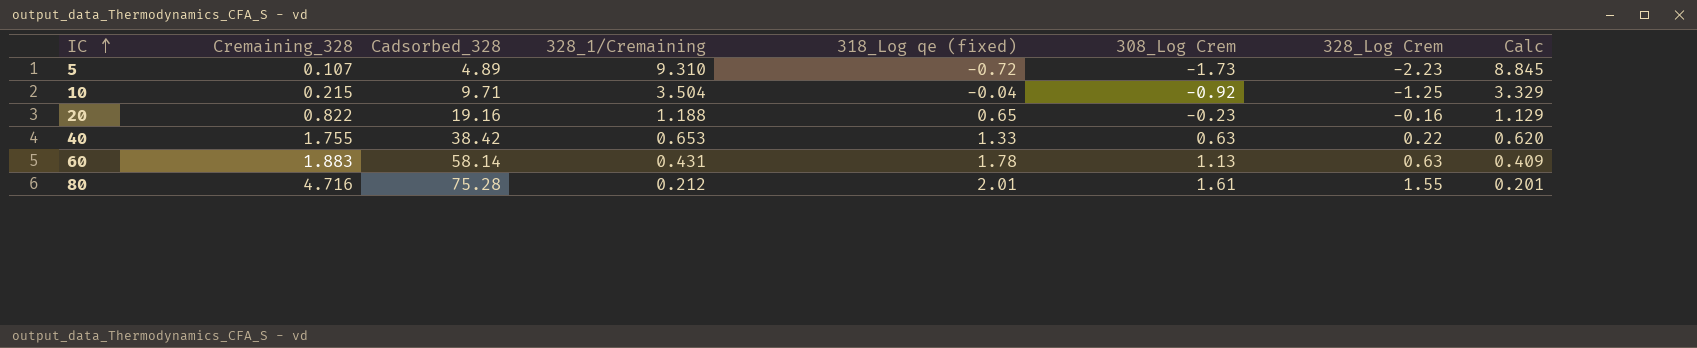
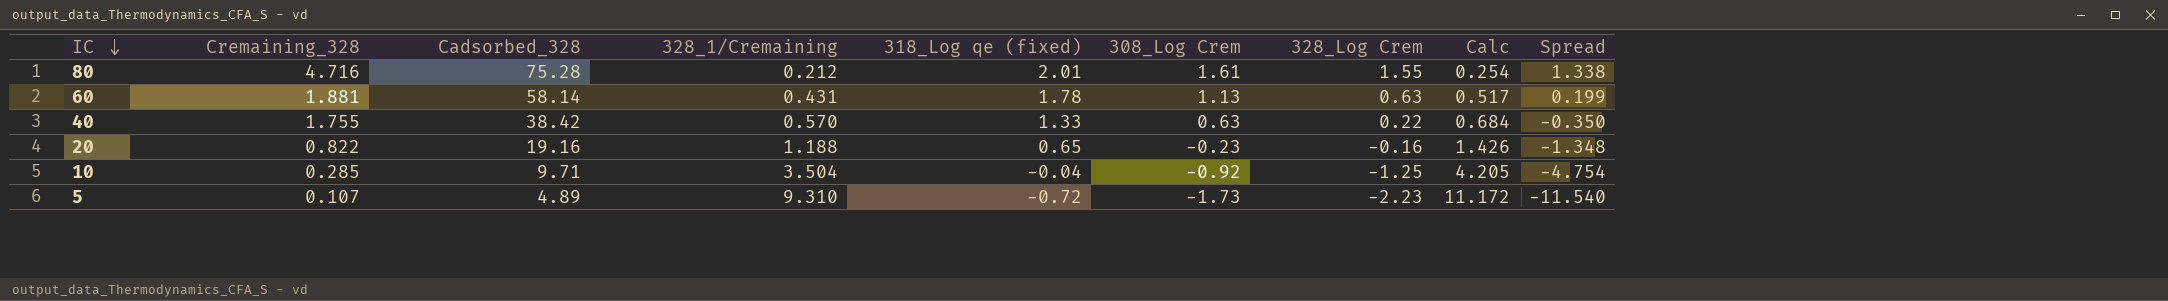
row order: IC ascending -> IC descending
column Calc | formula: [328_1/Cremaining] * 0.95 -> [328_1/Cremaining] * 1.2
column Spread | formula: none -> [328_Log Crem] - [328_1/Cremaining]
60 | Cremaining_328: 1.883 -> 1.881
40 | 328_1/Cremaining: 0.653 -> 0.570
10 | Cremaining_328: 0.215 -> 0.285

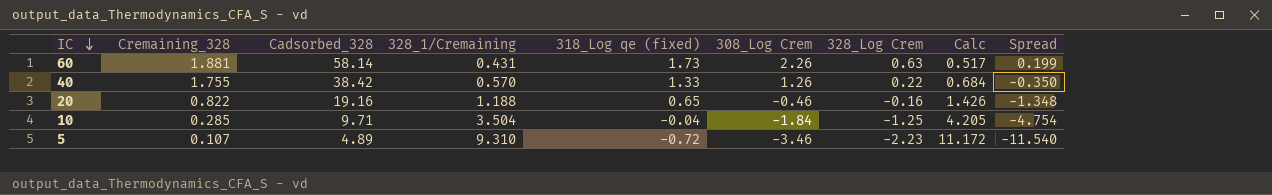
row 80: 4.716 | 75.28 | 0.212 | 2.01 | 1.61 | 1.55 | 0.254 | 1.338 -> none
60 | 318_Log qe (fixed): 1.78 -> 1.73
60 | 308_Log Crem: 1.13 -> 2.26
40 | 308_Log Crem: 0.63 -> 1.26
20 | 308_Log Crem: -0.23 -> -0.46
10 | 308_Log Crem: -0.92 -> -1.84
5 | 308_Log Crem: -1.73 -> -3.46

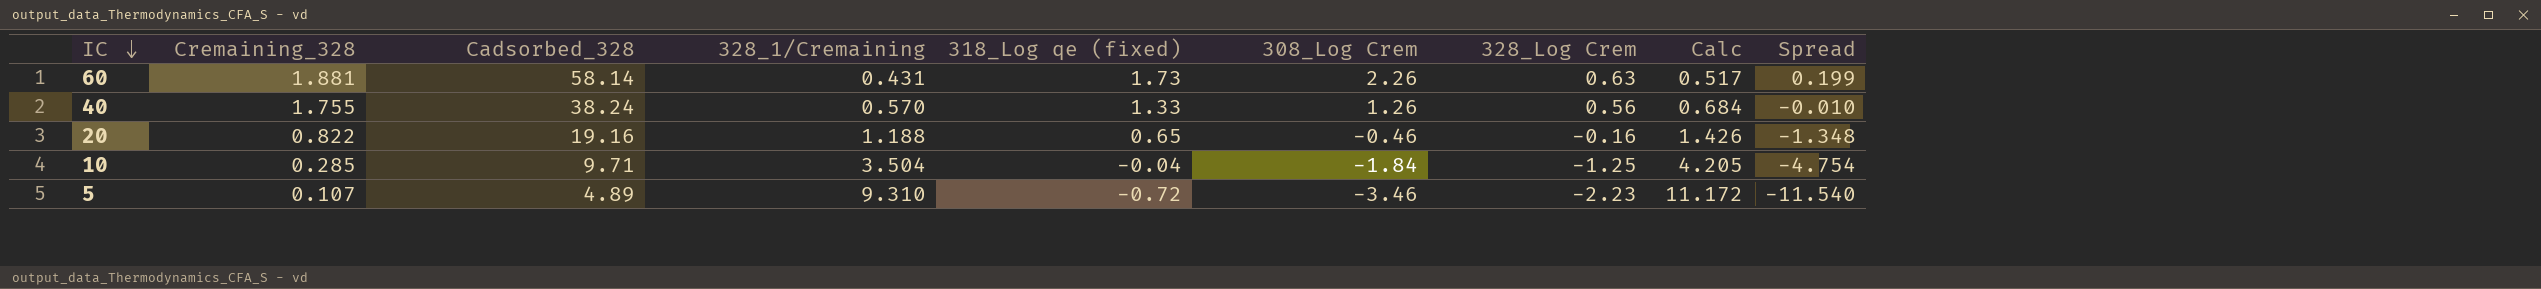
40 | Cadsorbed_328: 38.42 -> 38.24
40 | 328_Log Crem: 0.22 -> 0.56
40 | Spread: -0.350 -> -0.010

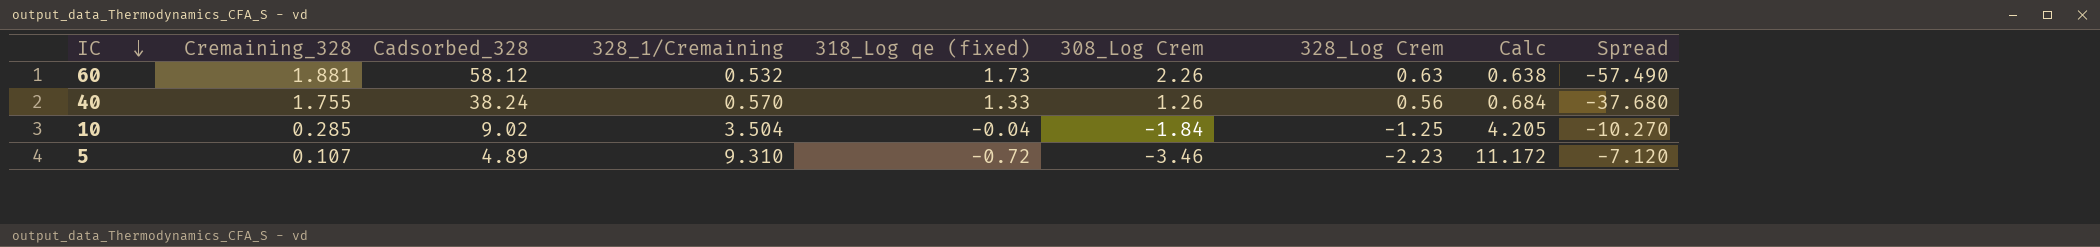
column Spread | formula: [328_Log Crem] - [328_1/Cremaining] -> [328_Log Crem] - [Cadsorbed_328]
row 20: 0.822 | 19.16 | 1.188 | 0.65 | -0.46 | -0.16 | 1.426 | -1.348 -> none
60 | Cadsorbed_328: 58.14 -> 58.12
60 | 328_1/Cremaining: 0.431 -> 0.532
60 | Calc: 0.517 -> 0.638
10 | Cadsorbed_328: 9.71 -> 9.02

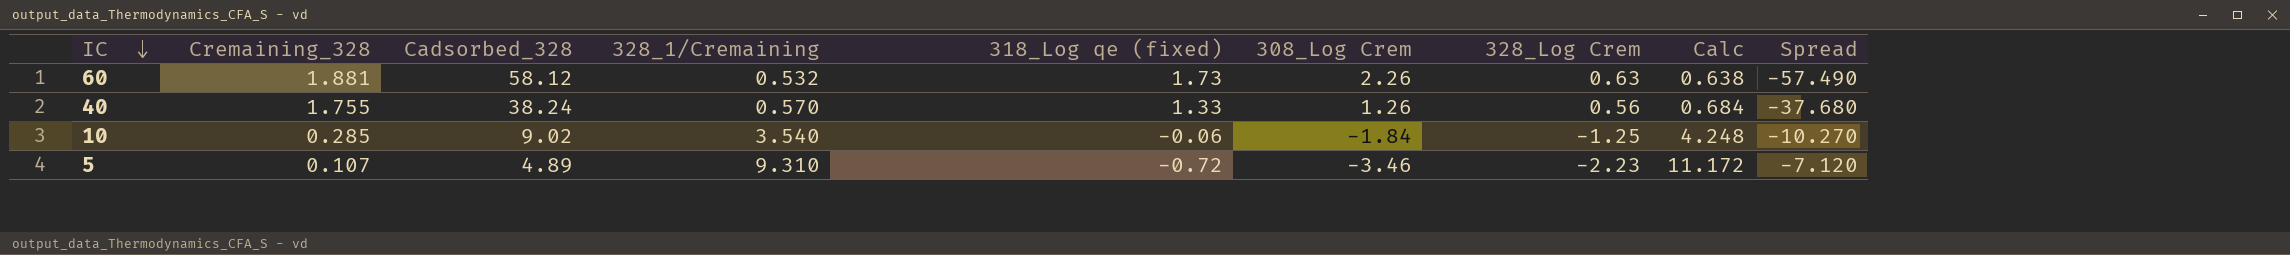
10 | 328_1/Cremaining: 3.504 -> 3.540
10 | 318_Log qe (fixed): -0.04 -> -0.06
10 | Calc: 4.205 -> 4.248

